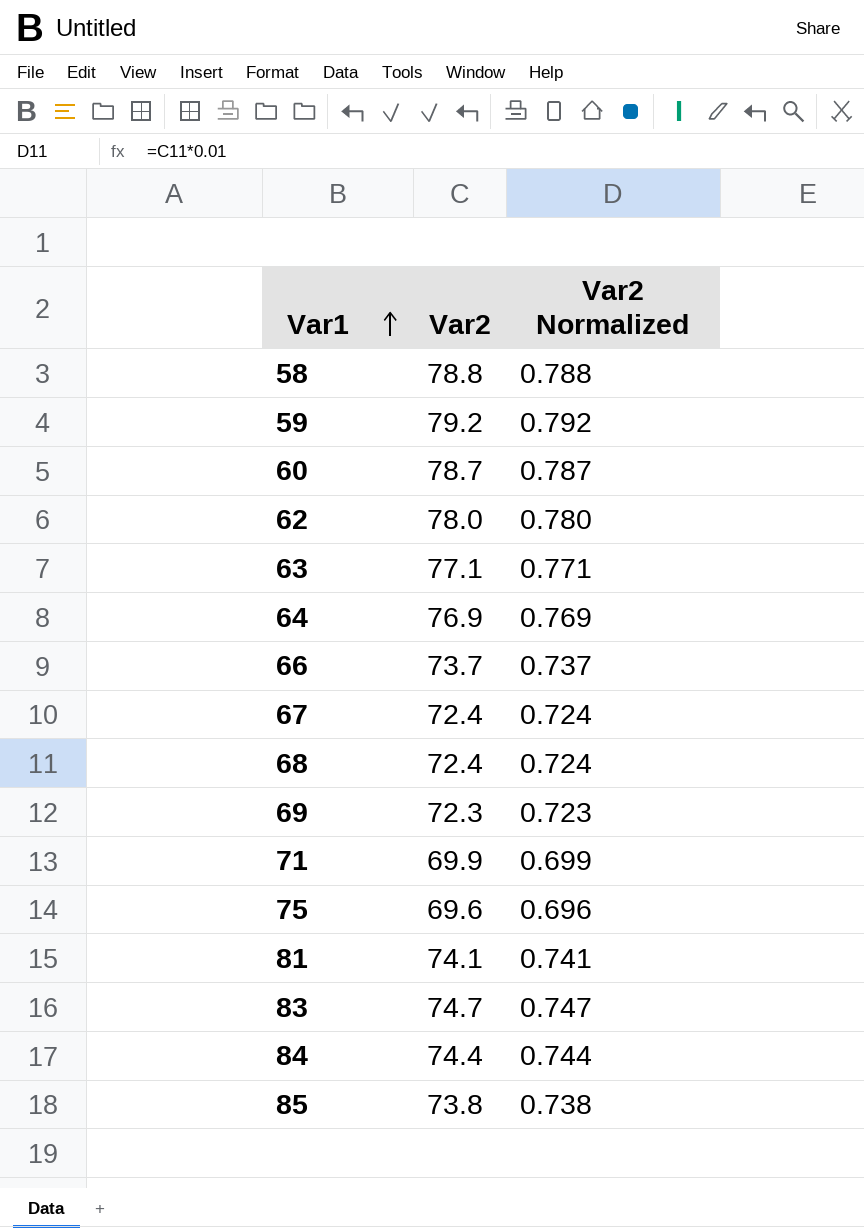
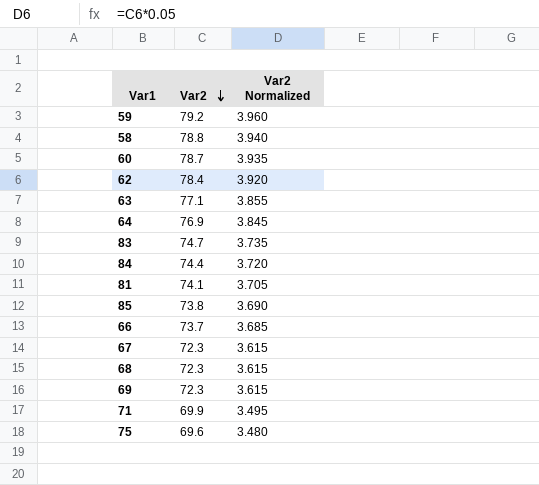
row order: Var1 ascending -> Var2 descending
column Var2 Normalized | formula: [Var2] * 0.01 -> [Var2] * 0.05
62 | Var2: 78.0 -> 78.4
67 | Var2: 72.4 -> 72.3
68 | Var2: 72.4 -> 72.3

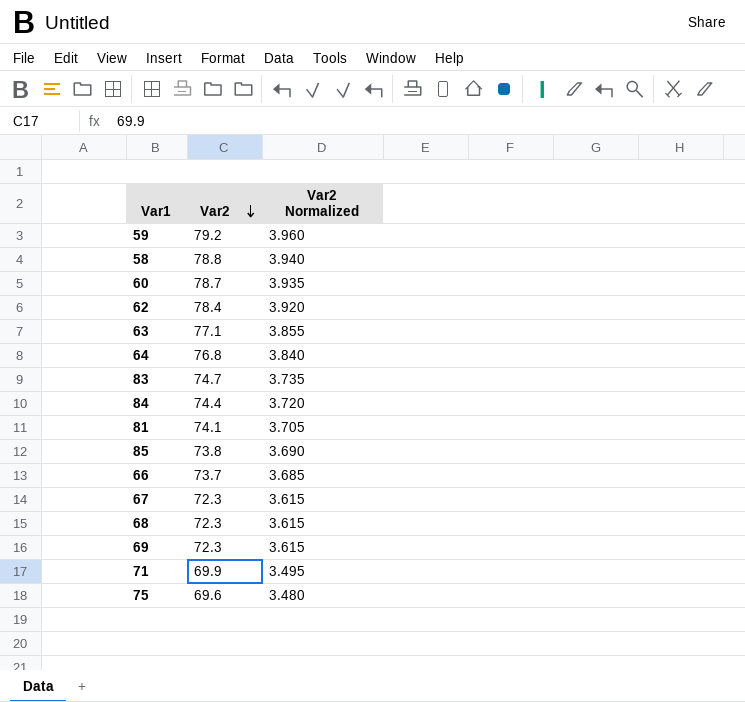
64 | Var2: 76.9 -> 76.8
64 | Var2 Normalized: 3.845 -> 3.840

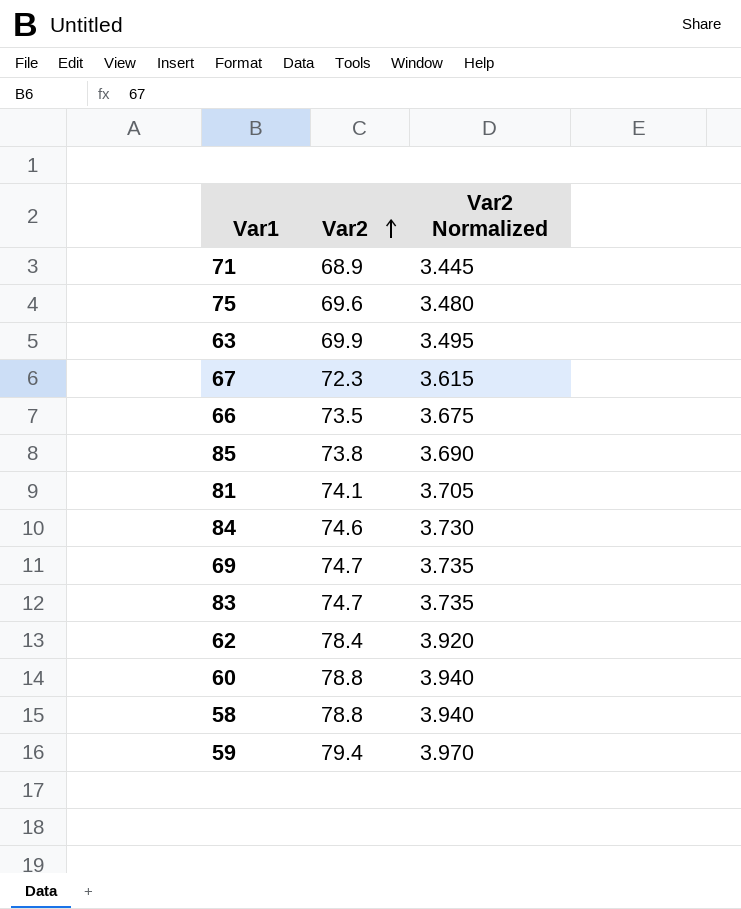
row order: Var2 descending -> Var2 ascending
row 64: 76.8 | 3.840 -> none
row 68: 72.3 | 3.615 -> none
71 | Var2: 69.9 -> 68.9
71 | Var2 Normalized: 3.495 -> 3.445
63 | Var2: 77.1 -> 69.9
63 | Var2 Normalized: 3.855 -> 3.495
66 | Var2: 73.7 -> 73.5
66 | Var2 Normalized: 3.685 -> 3.675
84 | Var2: 74.4 -> 74.6
84 | Var2 Normalized: 3.720 -> 3.730
69 | Var2: 72.3 -> 74.7
69 | Var2 Normalized: 3.615 -> 3.735
60 | Var2: 78.7 -> 78.8
60 | Var2 Normalized: 3.935 -> 3.940
59 | Var2: 79.2 -> 79.4
59 | Var2 Normalized: 3.960 -> 3.970

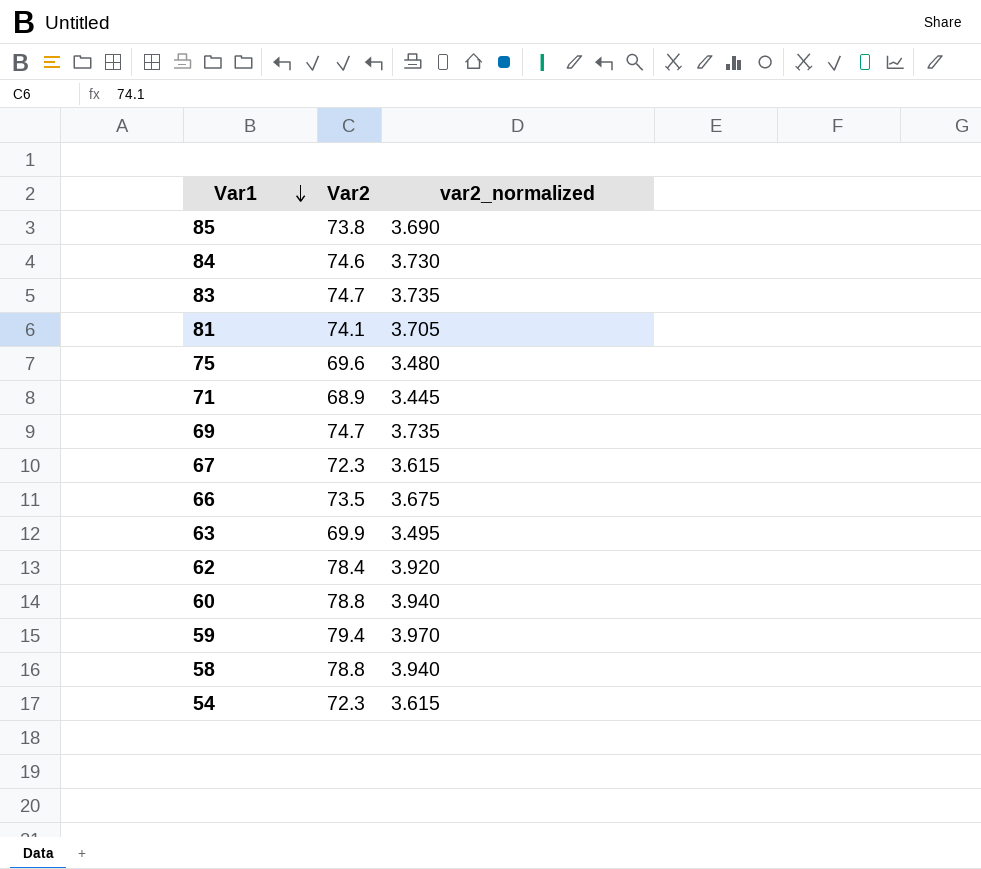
row order: Var2 ascending -> Var1 descending
column name: Var2 Normalized -> var2_normalized
row 54: none -> 72.3 | 3.615

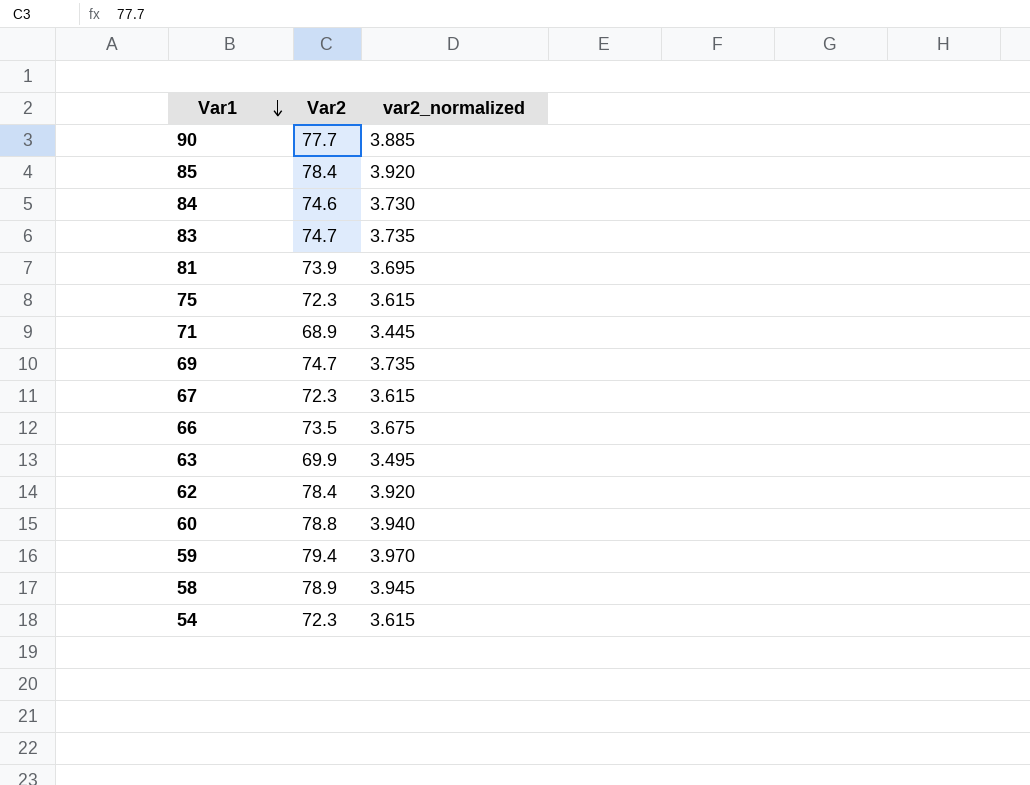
row 90: none -> 77.7 | 3.885
85 | Var2: 73.8 -> 78.4
85 | var2_normalized: 3.690 -> 3.920
81 | Var2: 74.1 -> 73.9
81 | var2_normalized: 3.705 -> 3.695
75 | Var2: 69.6 -> 72.3
75 | var2_normalized: 3.480 -> 3.615
58 | Var2: 78.8 -> 78.9
58 | var2_normalized: 3.940 -> 3.945

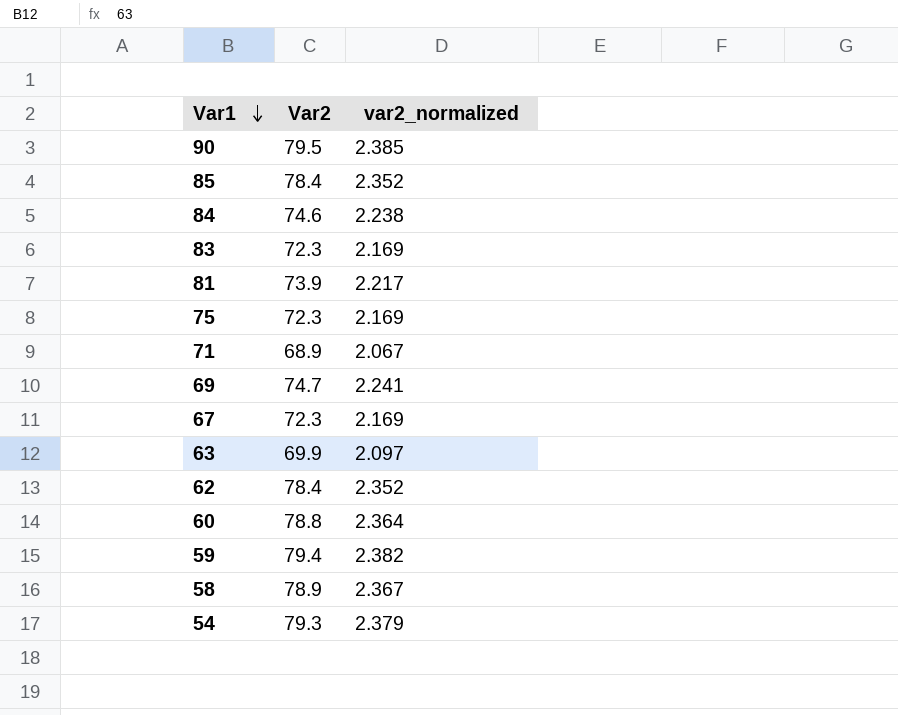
column var2_normalized | formula: [Var2] * 0.05 -> [Var2] * 0.03
row 66: 73.5 | 3.675 -> none
90 | Var2: 77.7 -> 79.5
83 | Var2: 74.7 -> 72.3
54 | Var2: 72.3 -> 79.3

